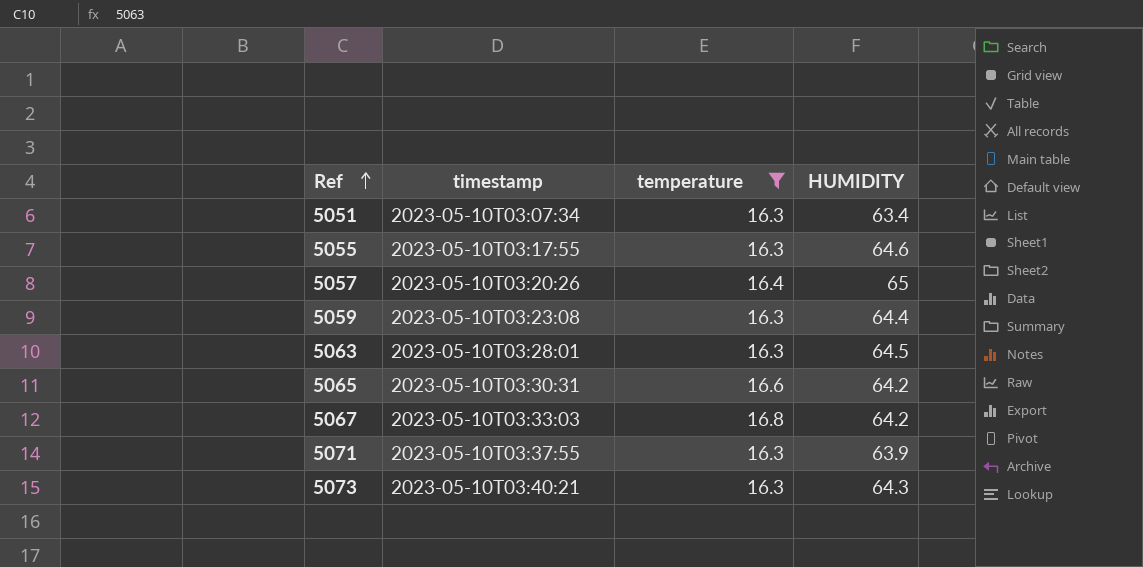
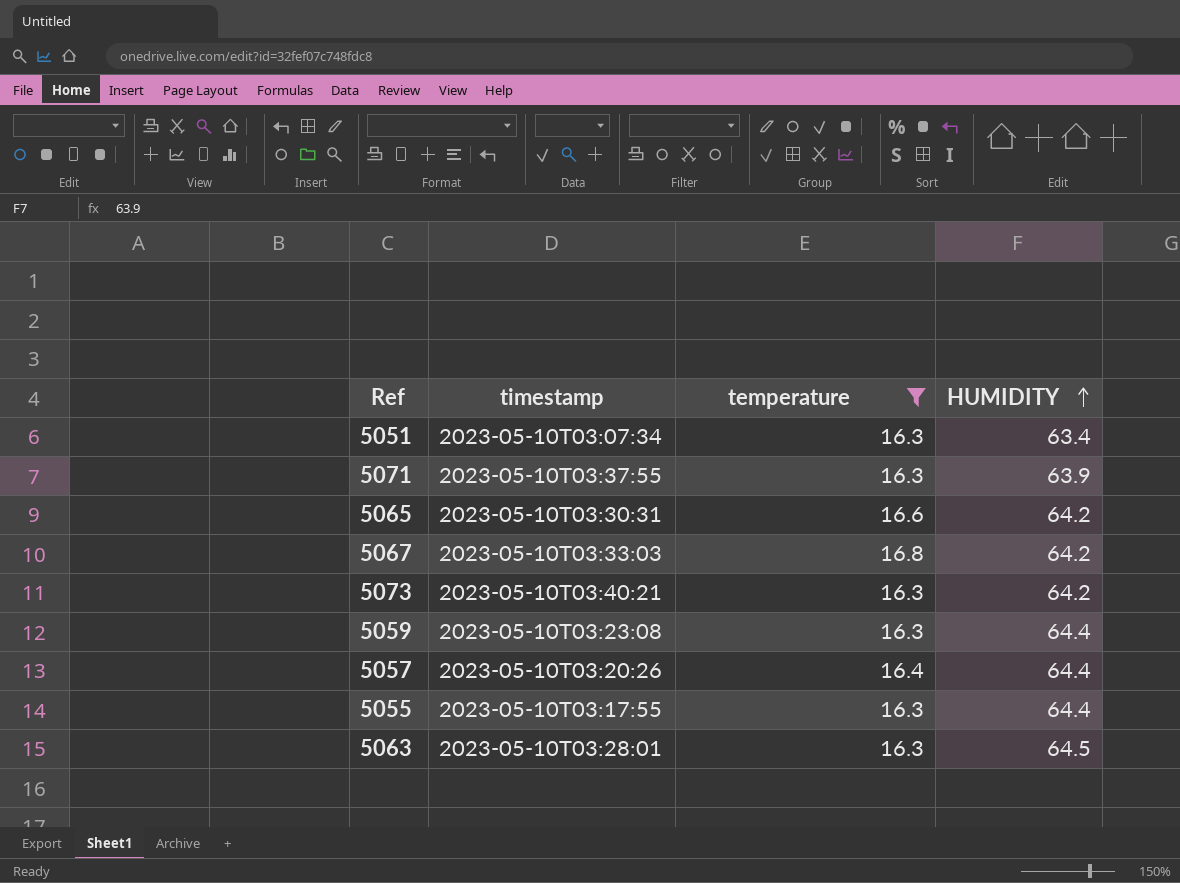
row order: Ref ascending -> HUMIDITY ascending
5073 | HUMIDITY: 64.3 -> 64.2
5057 | HUMIDITY: 65 -> 64.4
5055 | HUMIDITY: 64.6 -> 64.4

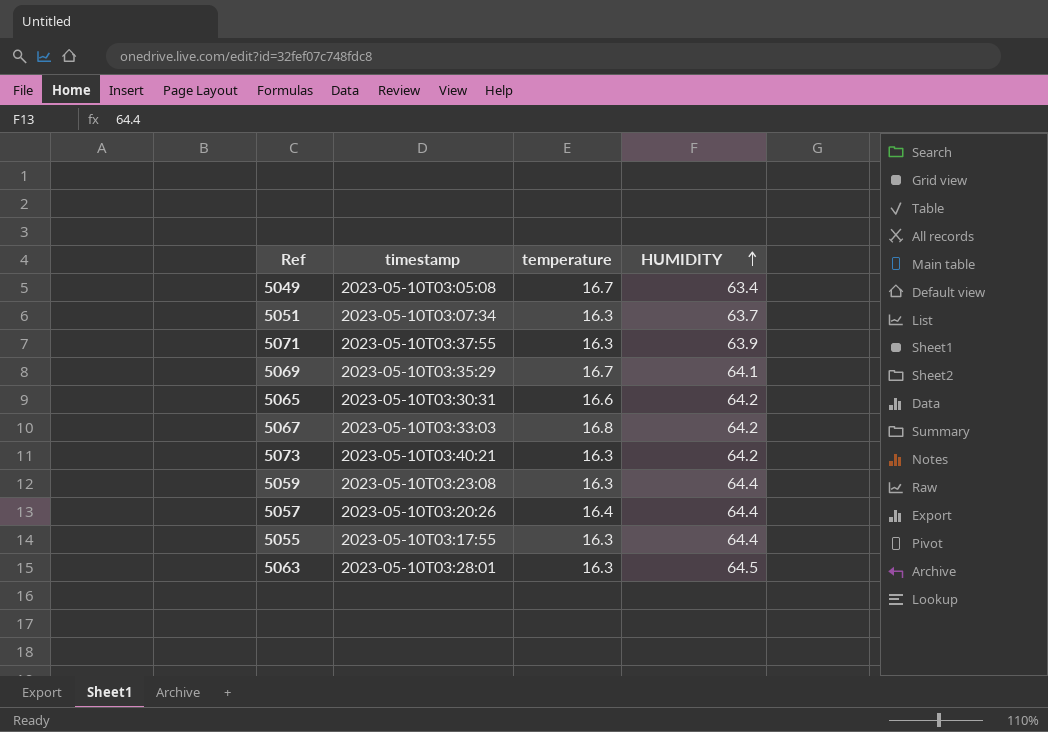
filter: temperature != 16.7 -> none
5051 | HUMIDITY: 63.4 -> 63.7

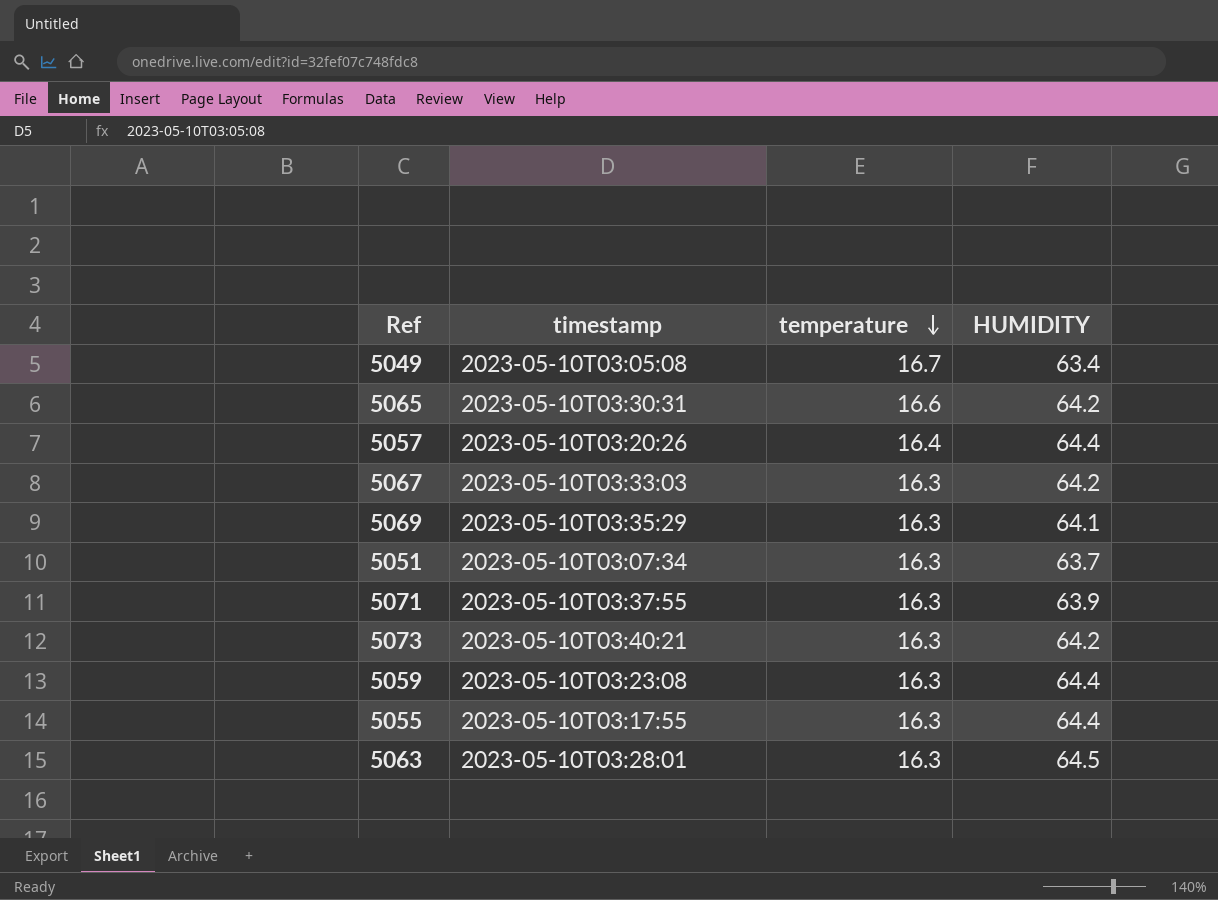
row order: HUMIDITY ascending -> temperature descending
5067 | temperature: 16.8 -> 16.3
5069 | temperature: 16.7 -> 16.3

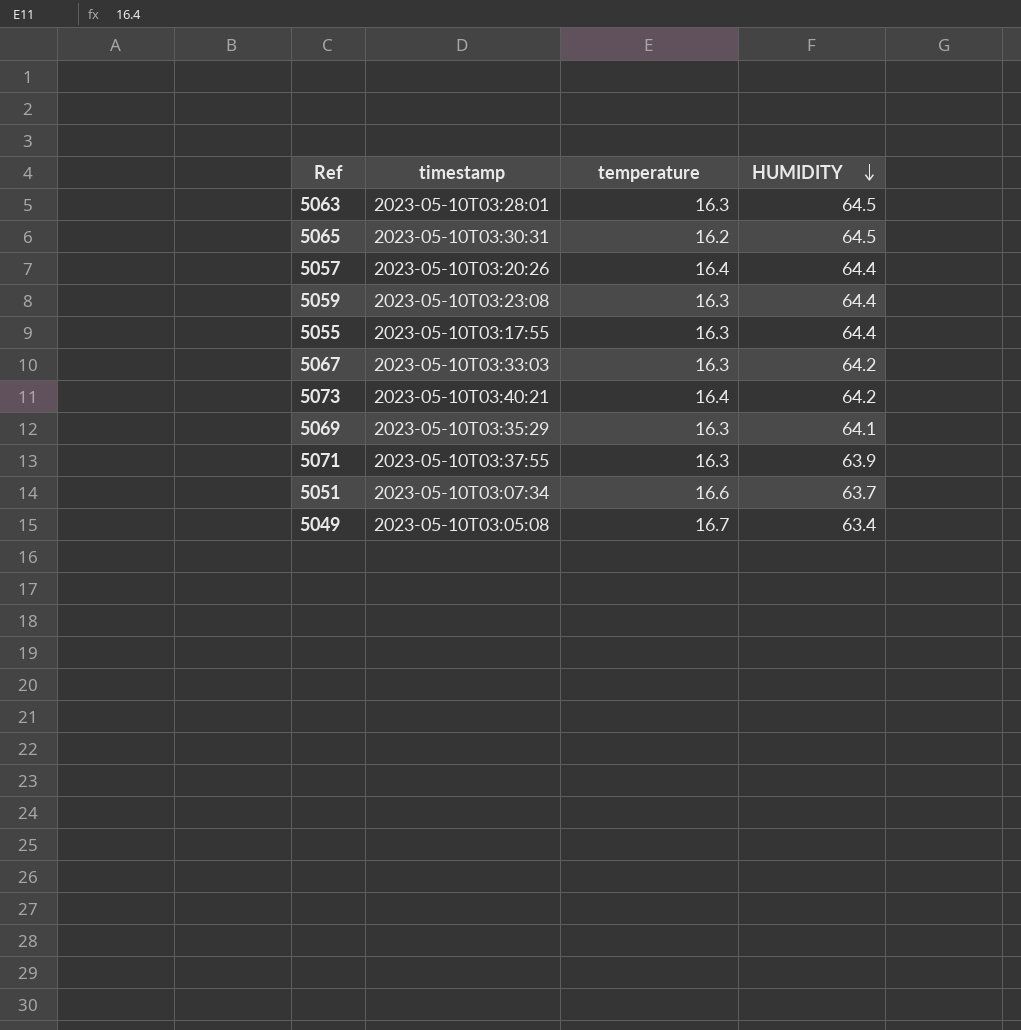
row order: temperature descending -> HUMIDITY descending
5065 | temperature: 16.6 -> 16.2
5065 | HUMIDITY: 64.2 -> 64.5
5073 | temperature: 16.3 -> 16.4
5051 | temperature: 16.3 -> 16.6

